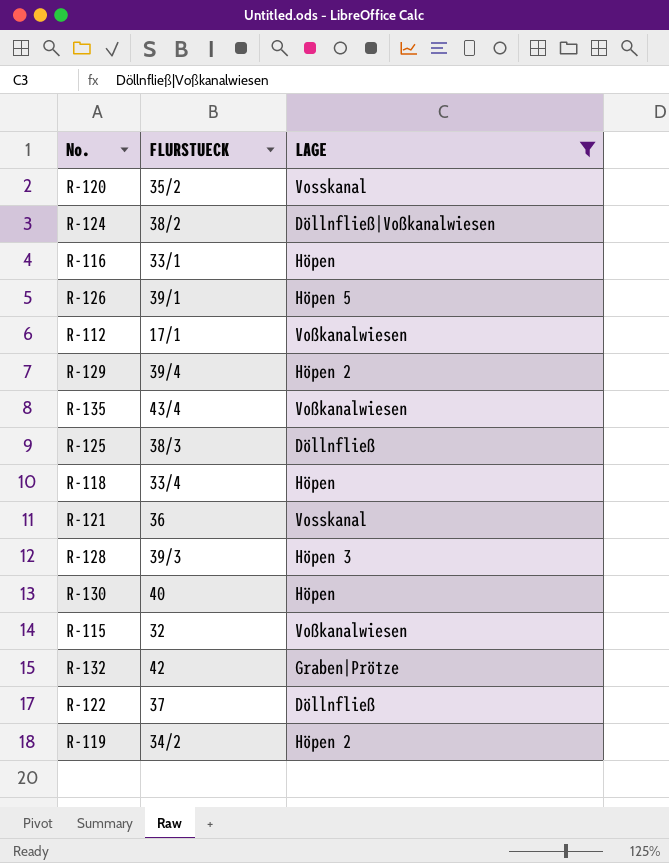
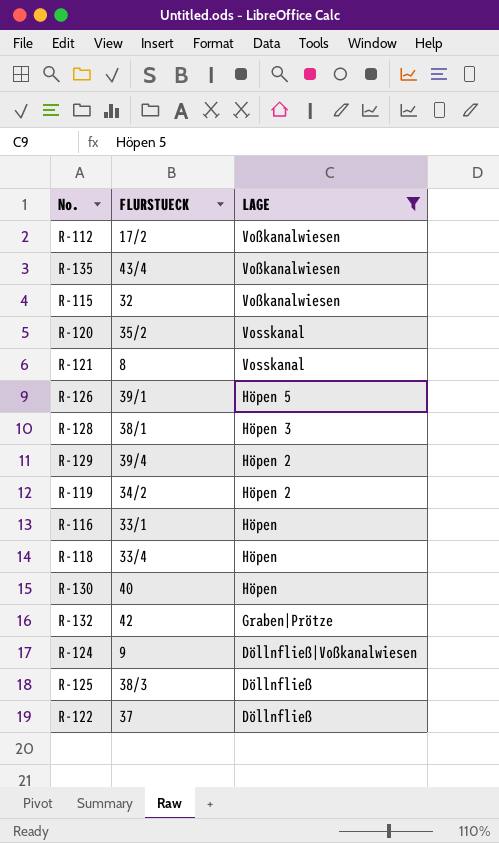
row order: none -> LAGE descending
R-112 | FLURSTUECK: 17/1 -> 17/2
R-121 | FLURSTUECK: 36 -> 8
R-128 | FLURSTUECK: 39/3 -> 38/1
R-124 | FLURSTUECK: 38/2 -> 9

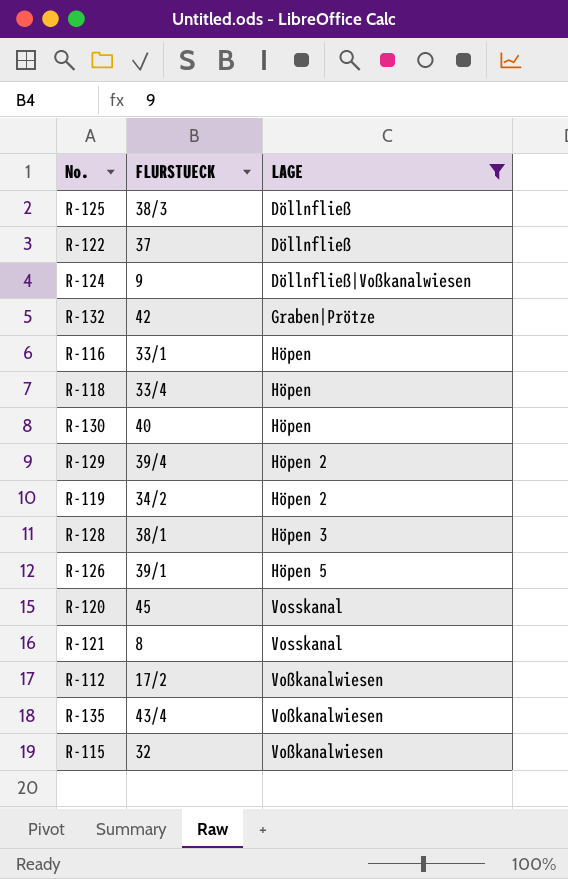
row order: LAGE descending -> LAGE ascending
R-120 | FLURSTUECK: 35/2 -> 45

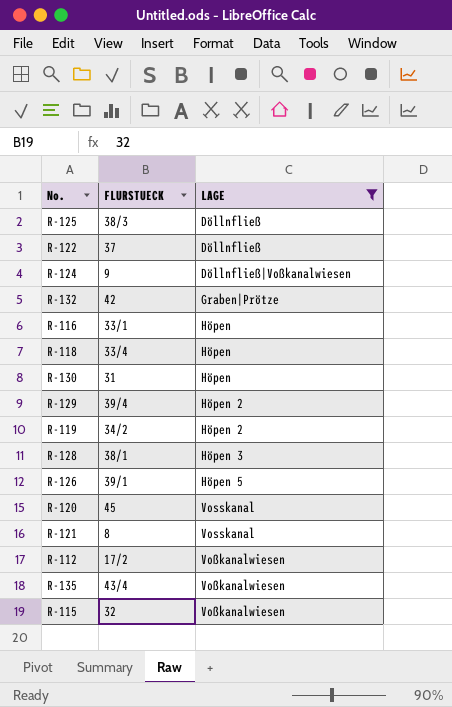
R-130 | FLURSTUECK: 40 -> 31

